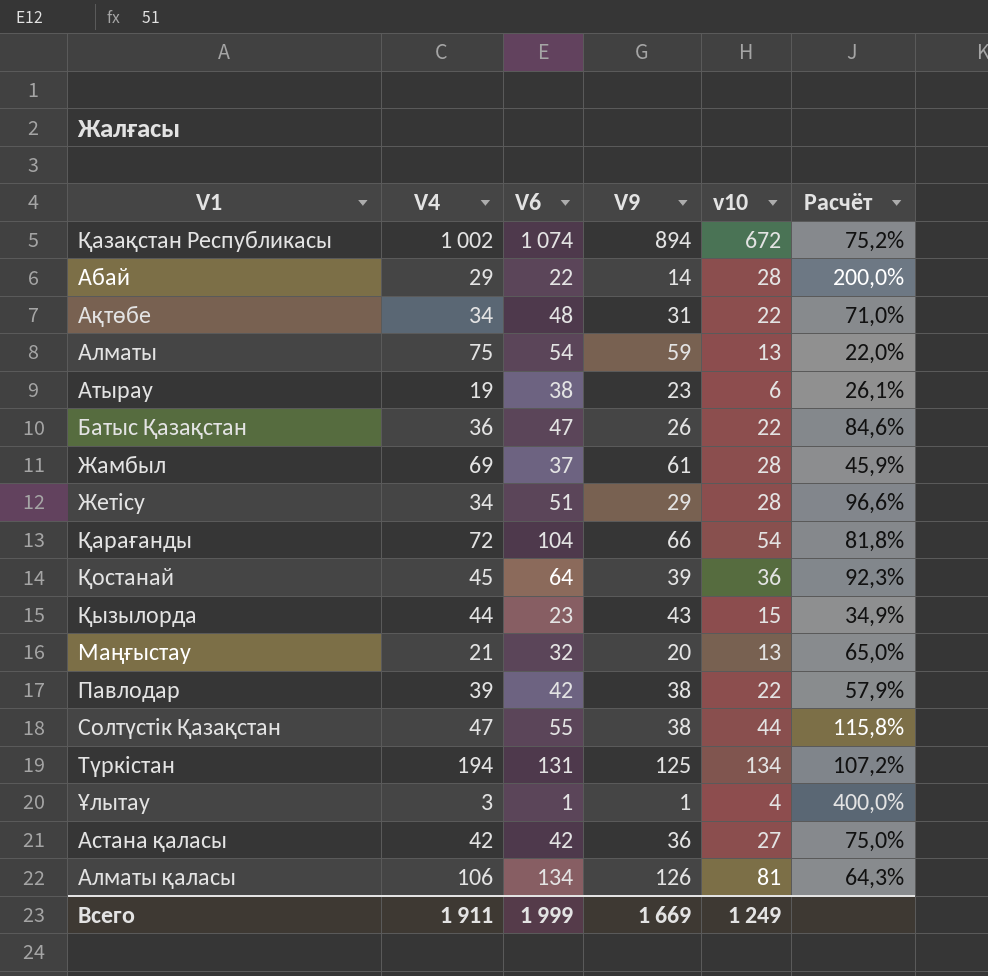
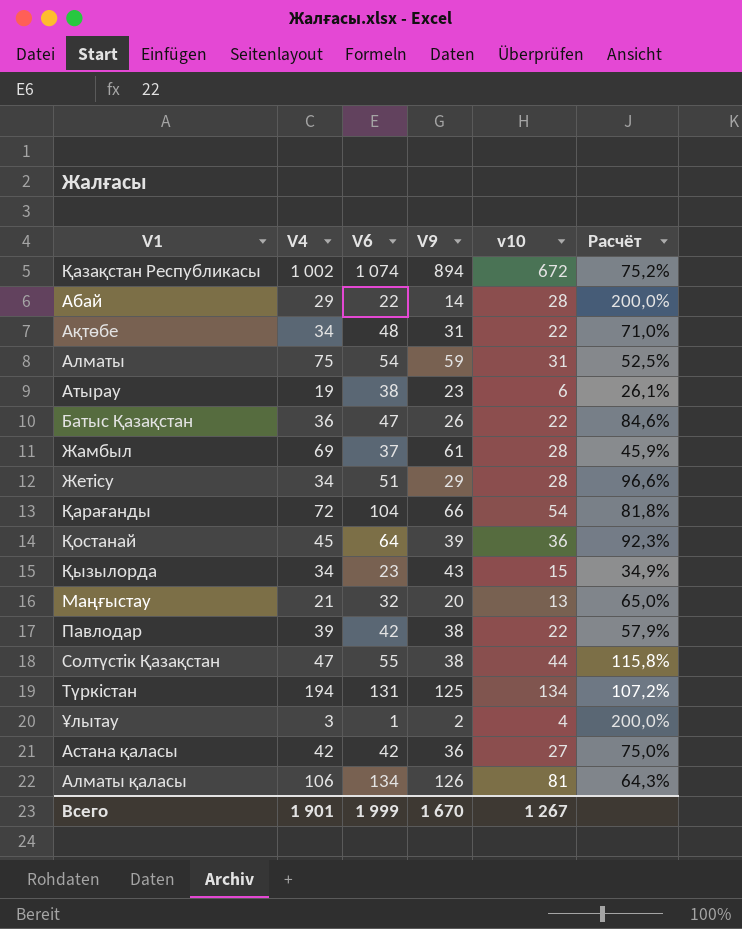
Алматы | v10: 13 -> 31
Алматы | Расчёт: 22,0% -> 52,5%
Қызылорда | V4: 44 -> 34
Ұлытау | V9: 1 -> 2
Ұлытау | Расчёт: 400,0% -> 200,0%
Всего | V4: 1 911 -> 1 901
Всего | V9: 1 669 -> 1 670
Всего | v10: 1 249 -> 1 267

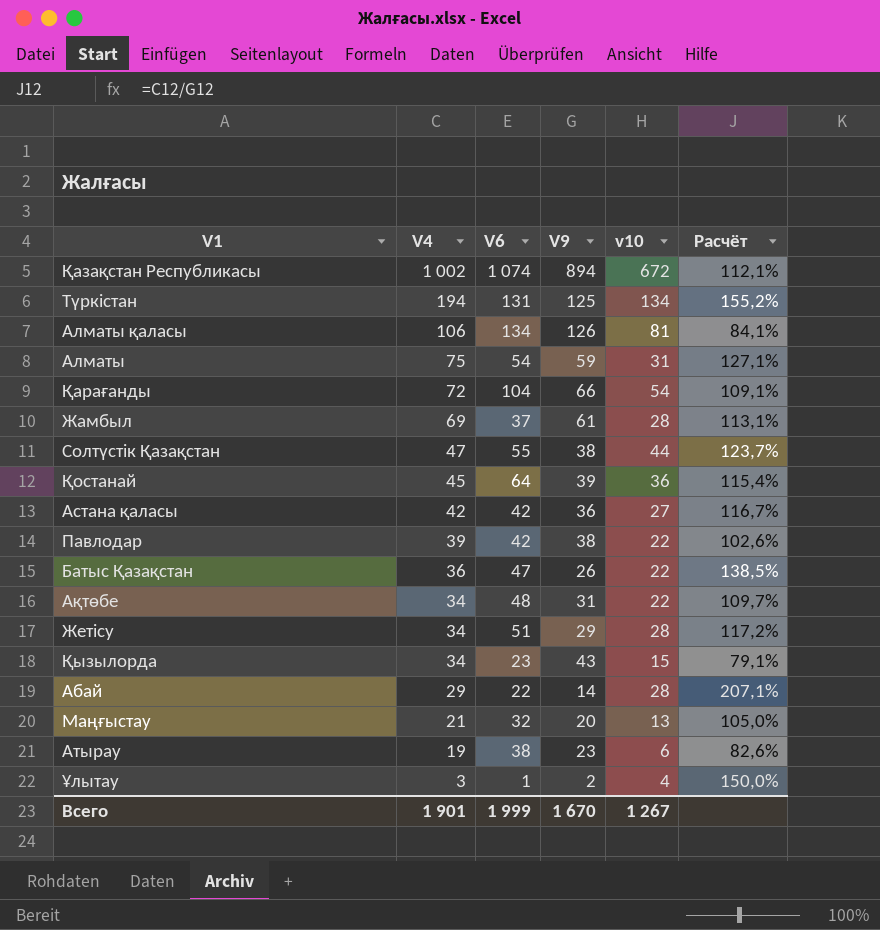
row order: none -> V4 descending
column Расчёт | formula: [v10] / [V9] -> [V4] / [V9]

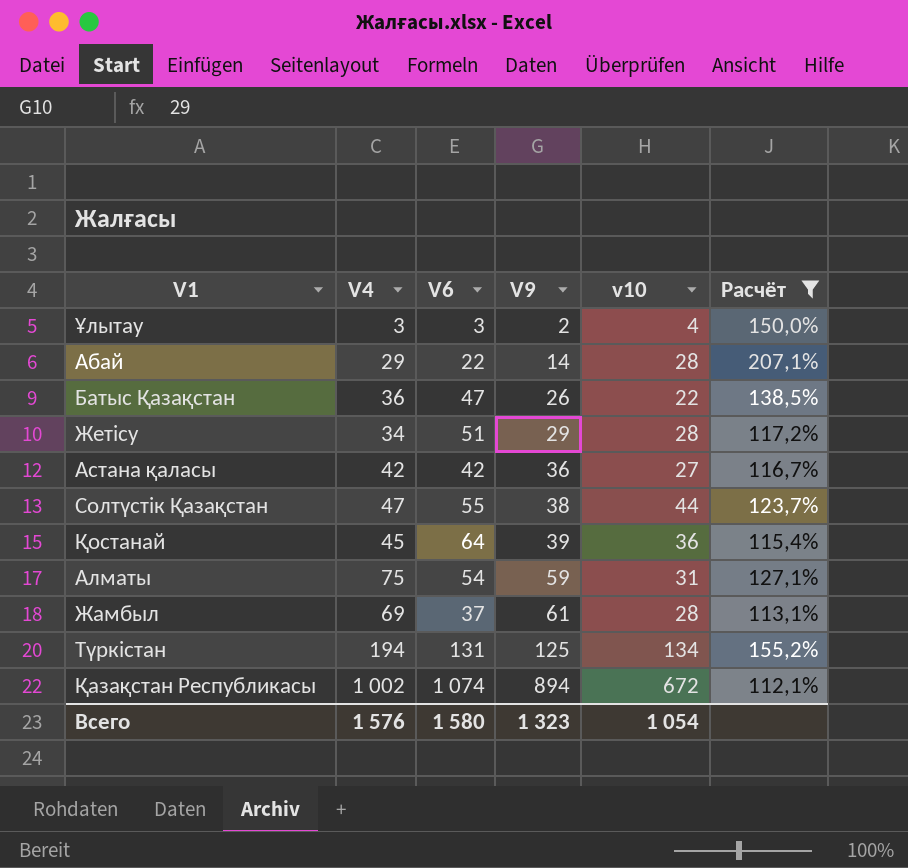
filter: none -> Расчёт >= 112,1%
row order: V4 descending -> V9 ascending
Ұлытау | V6: 1 -> 3
Всего | V4: 1 901 -> 1 576
Всего | V6: 1 999 -> 1 580
Всего | V9: 1 670 -> 1 323
Всего | v10: 1 267 -> 1 054

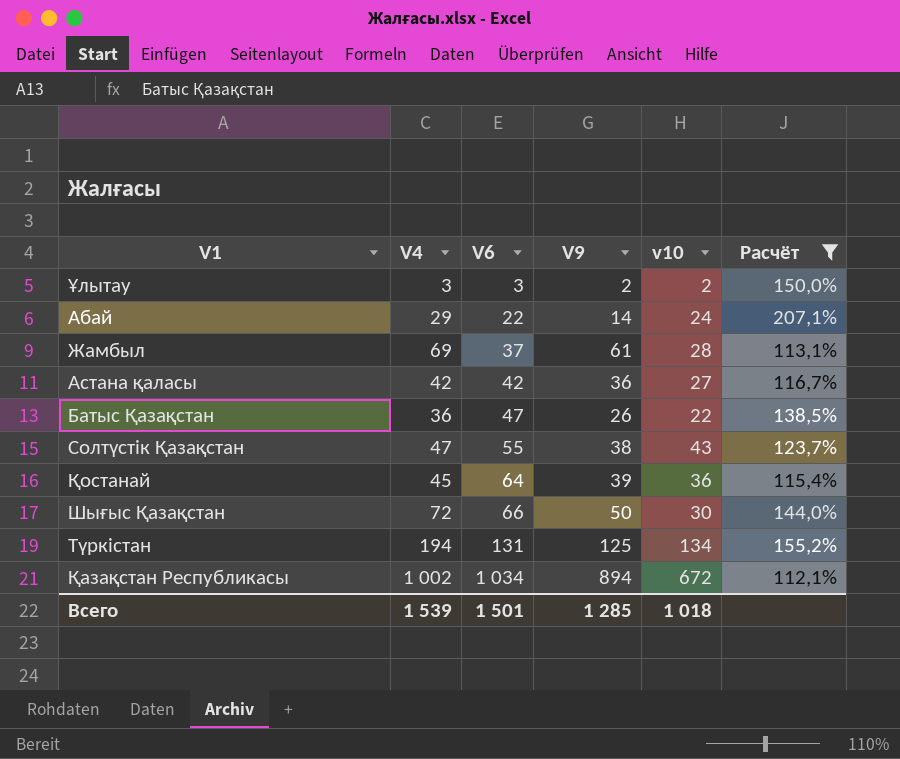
row order: V9 ascending -> V6 ascending
row Жетісу: 34 | 51 | 29 | 28 | 117,2% -> none
row Алматы: 75 | 54 | 59 | 31 | 127,1% -> none
Ұлытау | v10: 4 -> 2
Абай | v10: 28 -> 24
Солтүстік Қазақстан | v10: 44 -> 43
row Шығыс Қазақстан: none -> 72 | 66 | 50 | 30 | 144,0%
Қазақстан Республикасы | V6: 1 074 -> 1 034
Всего | V4: 1 576 -> 1 539
Всего | V6: 1 580 -> 1 501
Всего | V9: 1 323 -> 1 285
Всего | v10: 1 054 -> 1 018

